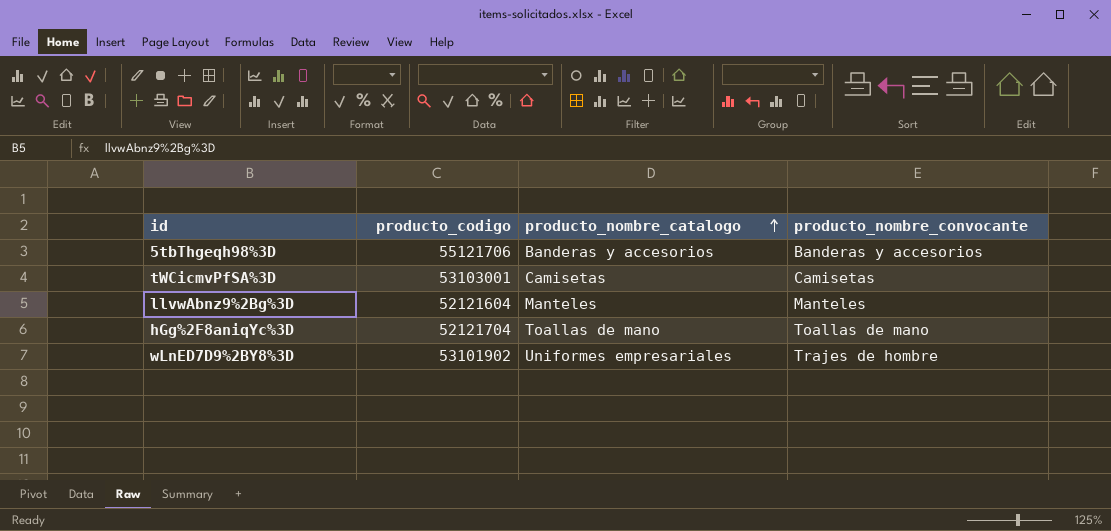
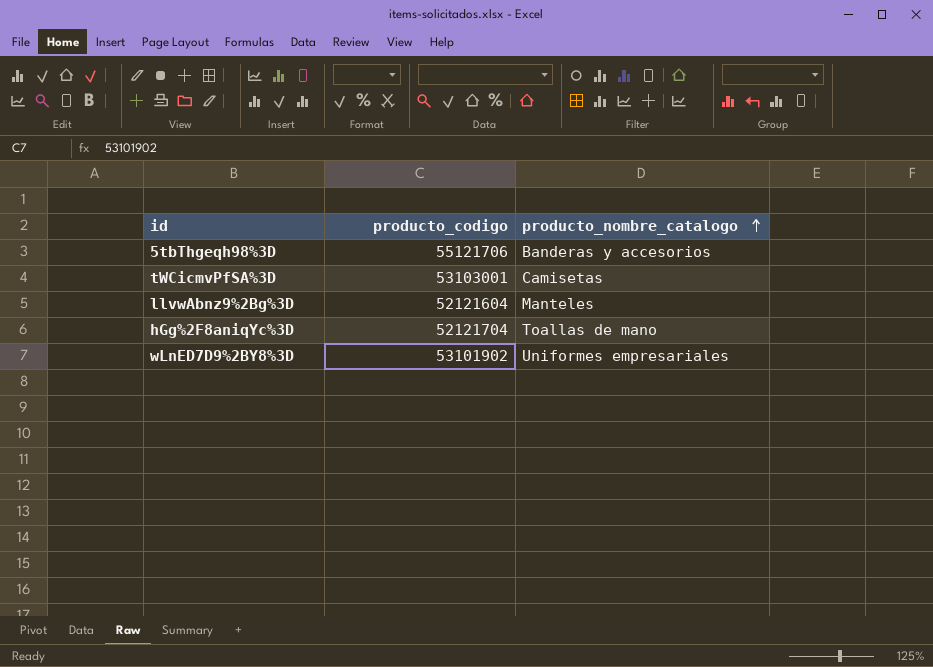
column producto_nombre_convocante | position: 4 -> none

